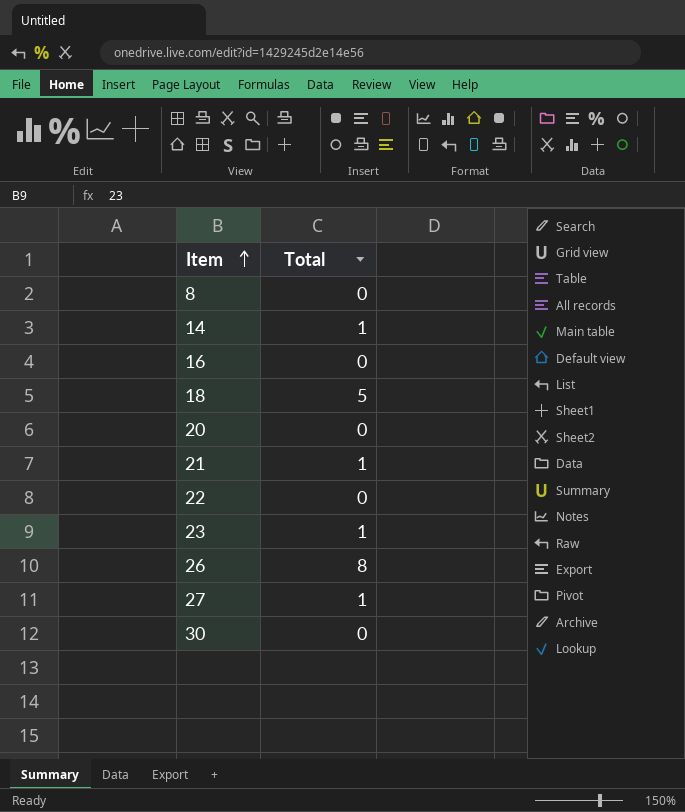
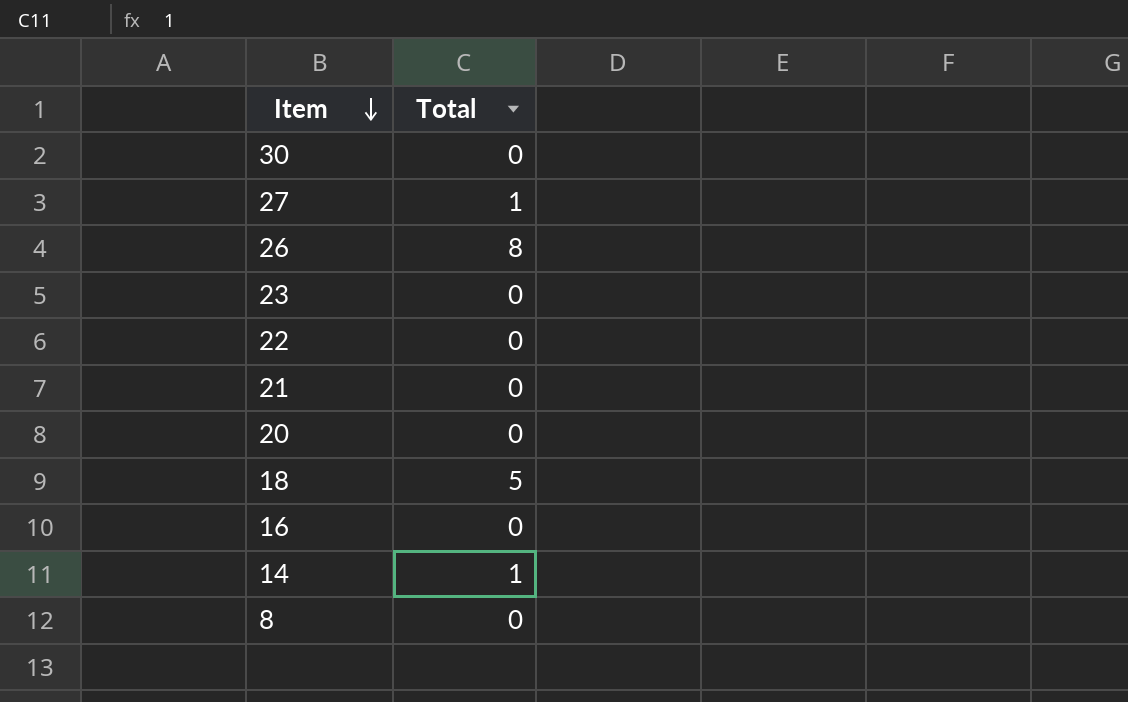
row order: Item ascending -> Item descending
23 | Total: 1 -> 0
21 | Total: 1 -> 0

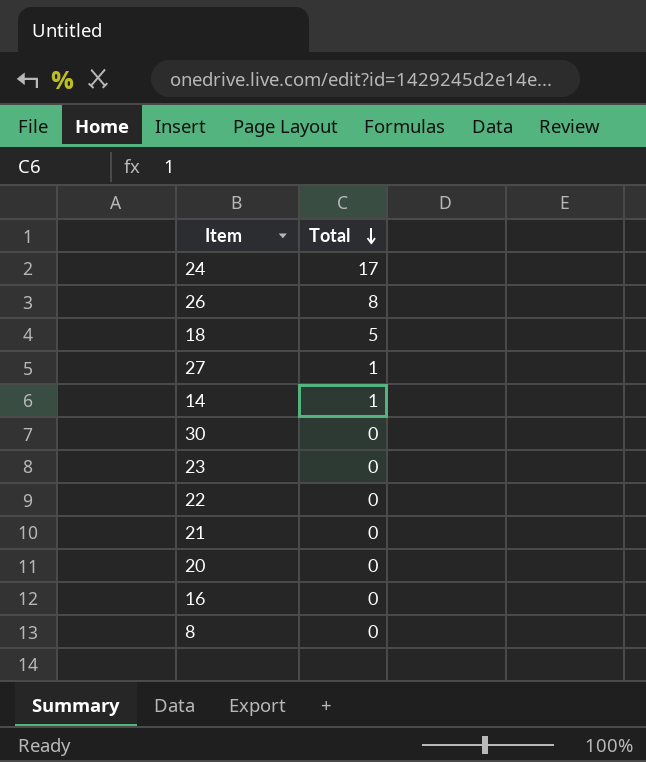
row order: Item descending -> Total descending
row 24: none -> 17

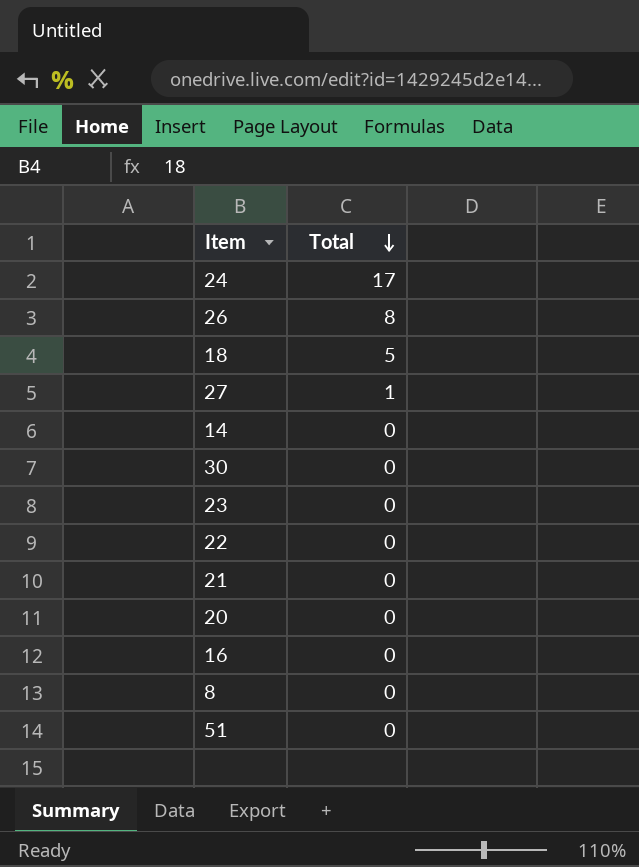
14 | Total: 1 -> 0
row 51: none -> 0

